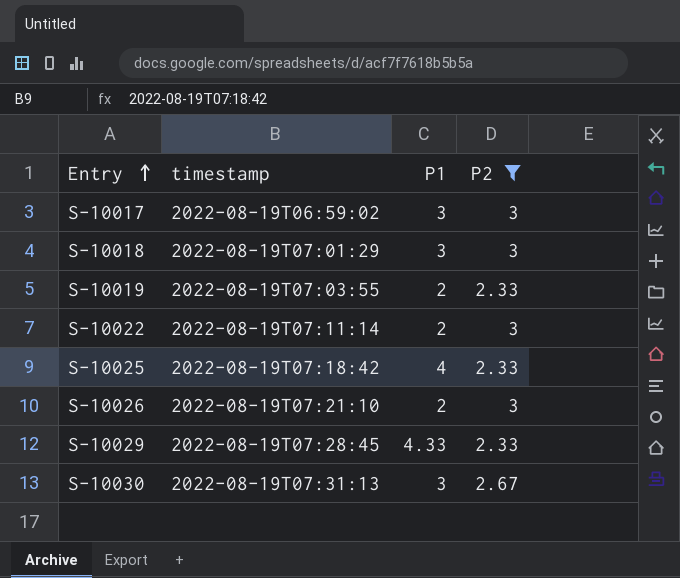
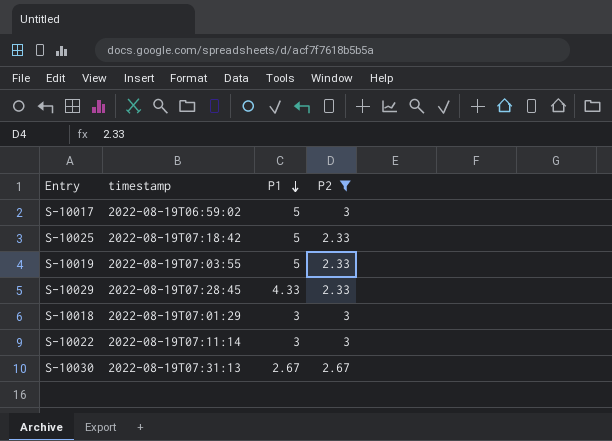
row order: Entry ascending -> P1 descending
row S-10026: 2022-08-19T07:21:10 | 2 | 3 -> none
S-10017 | P1: 3 -> 5
S-10025 | P1: 4 -> 5
S-10019 | P1: 2 -> 5
S-10022 | P1: 2 -> 3
S-10030 | P1: 3 -> 2.67

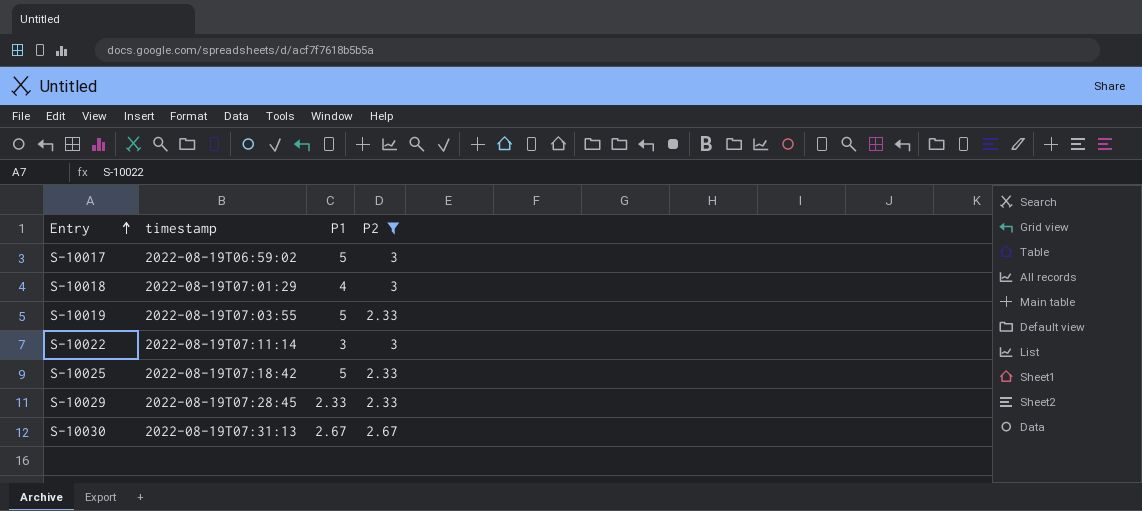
row order: P1 descending -> Entry ascending
S-10018 | P1: 3 -> 4
S-10029 | P1: 4.33 -> 2.33

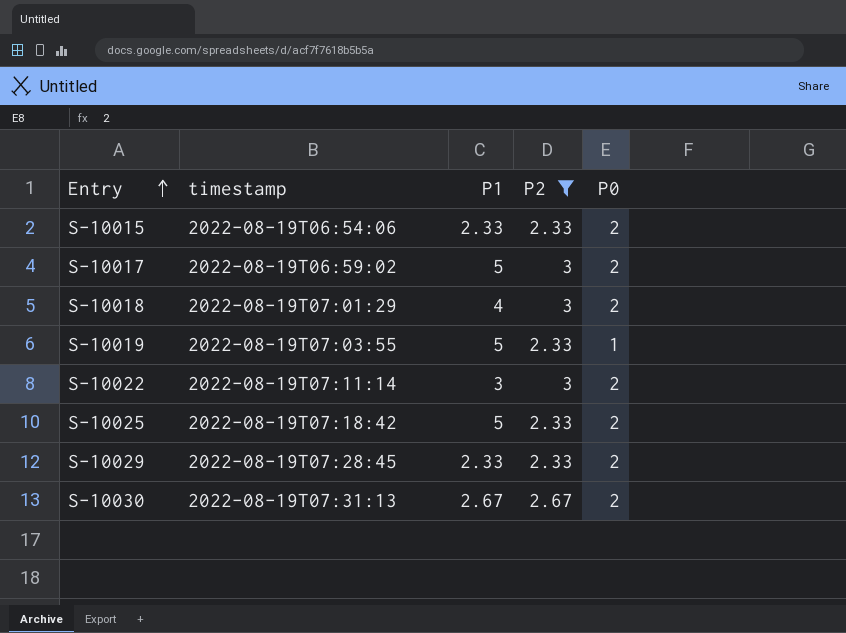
column P0 | position: none -> 5
row S-10015: none -> 2022-08-19T06:54:06 | 2.33 | 2.33 | 2

